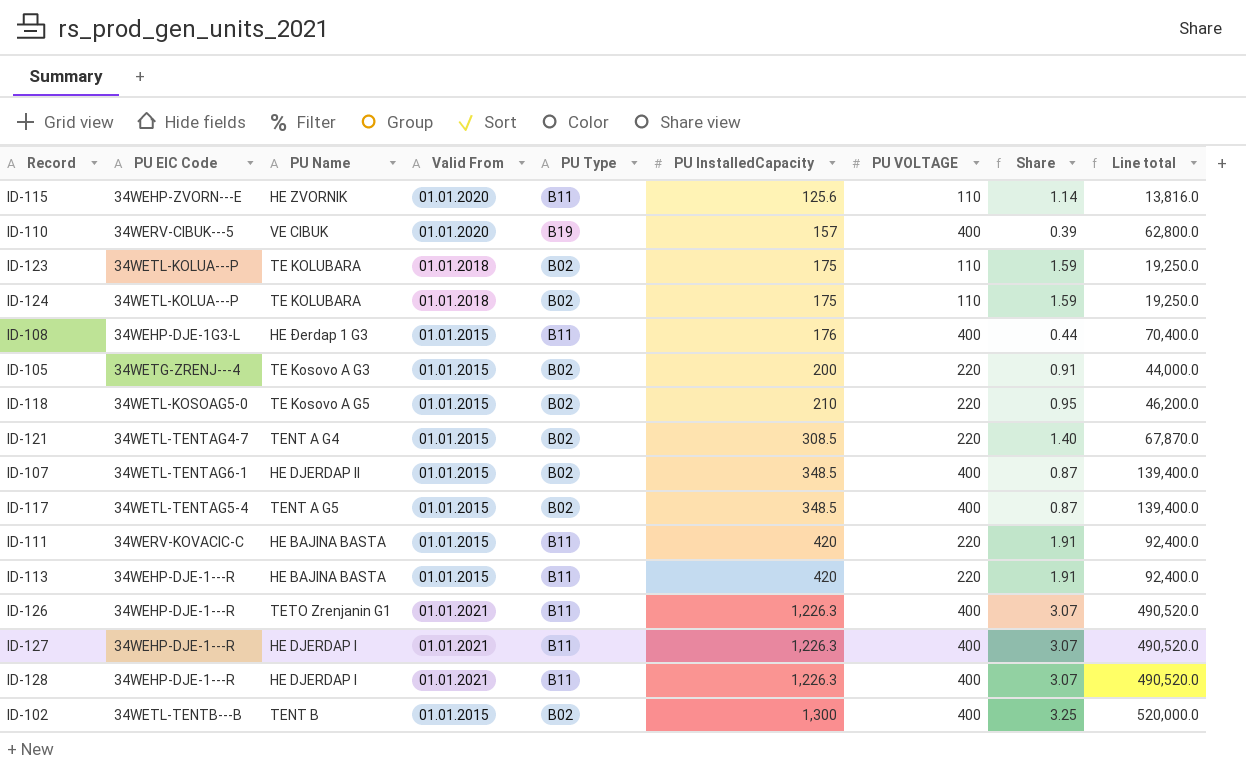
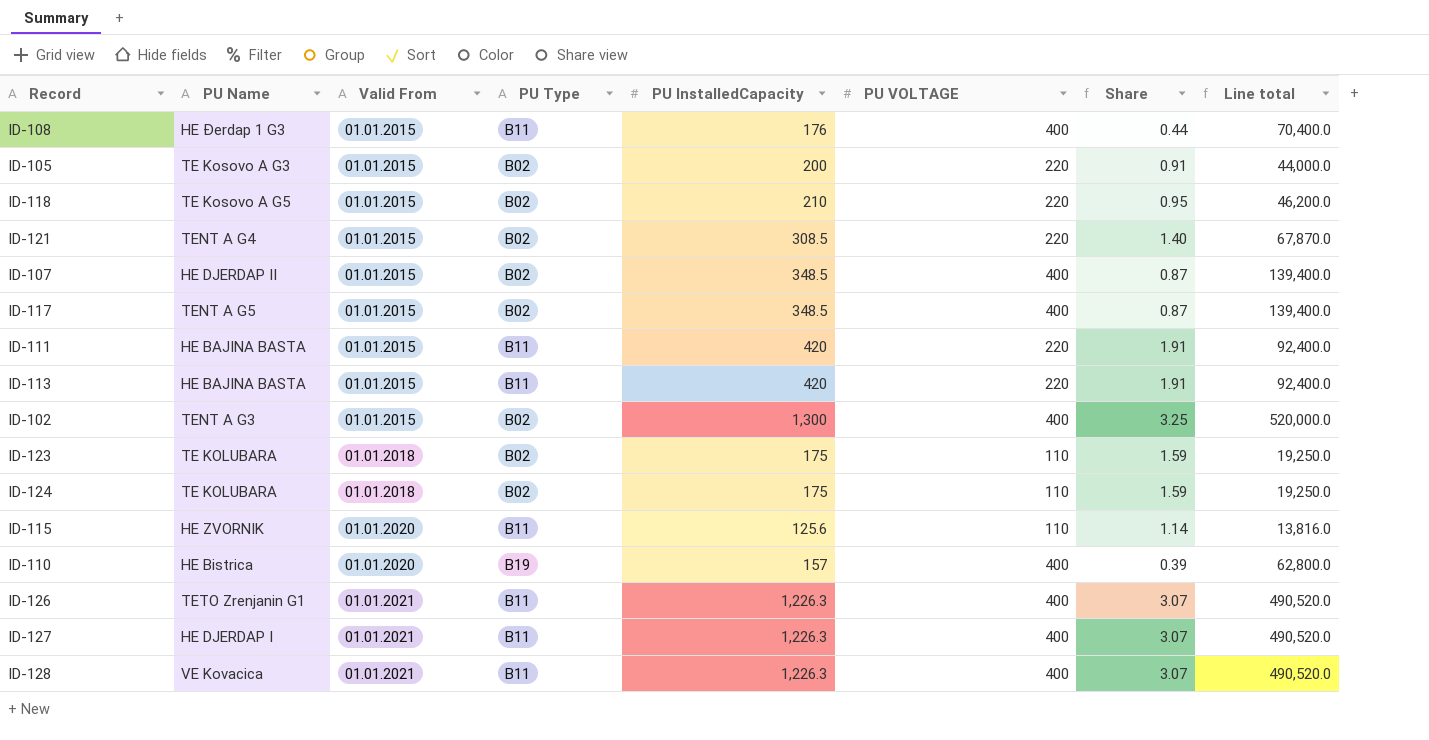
row order: PU InstalledCapacity ascending -> Valid From ascending
column PU EIC Code | position: 2 -> none
ID-102 | PU Name: TENT B -> TENT A G3
ID-110 | PU Name: VE CIBUK -> HE Bistrica
ID-128 | PU Name: HE DJERDAP I -> VE Kovacica

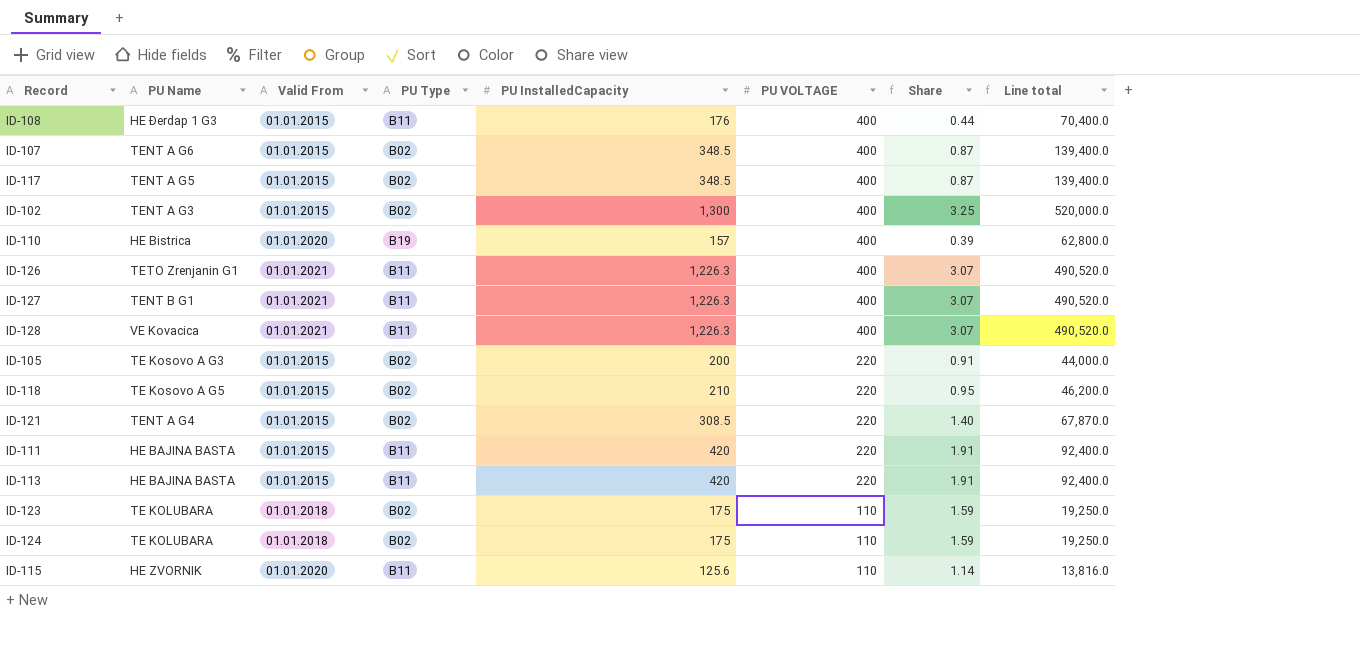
row order: Valid From ascending -> PU VOLTAGE descending
ID-107 | PU Name: HE DJERDAP II -> TENT A G6
ID-127 | PU Name: HE DJERDAP I -> TENT B G1

